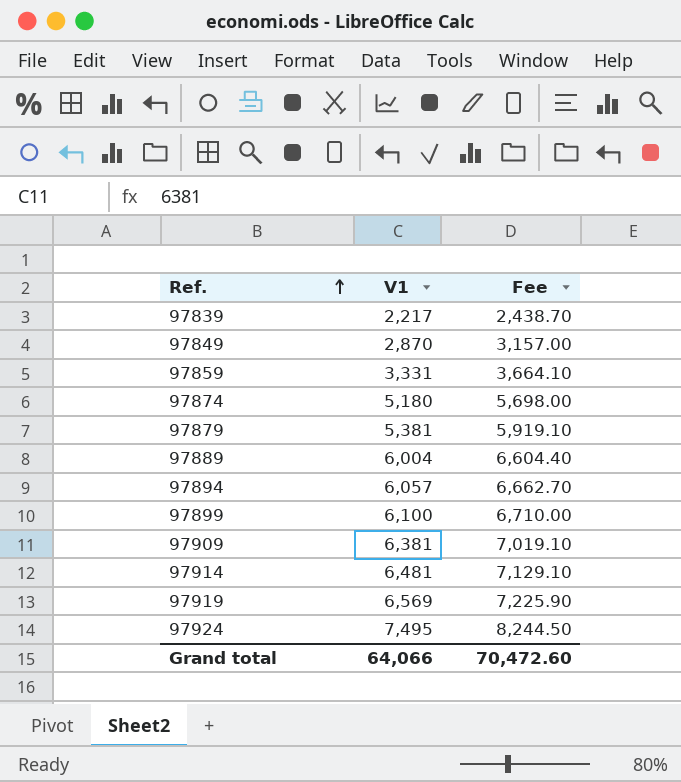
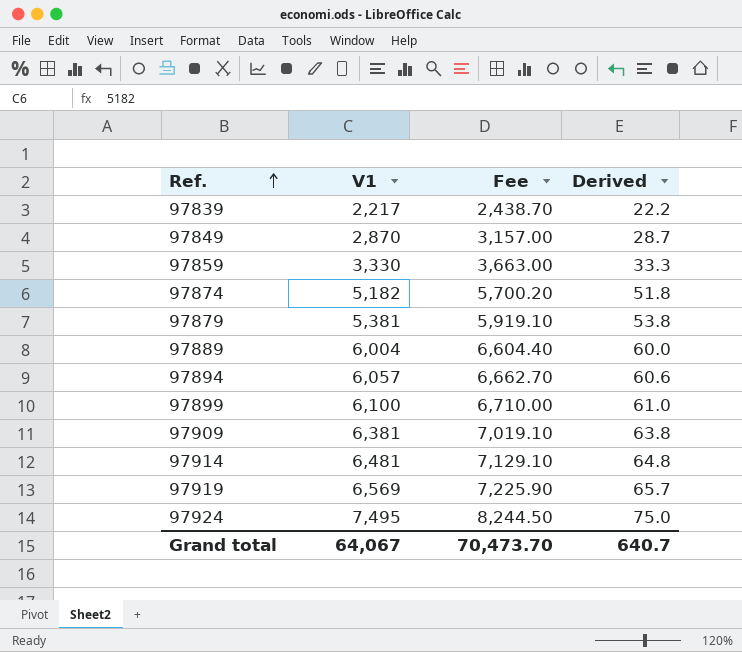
column Derived | formula: none -> [V1] * 0.01
97859 | V1: 3,331 -> 3,330
97859 | Fee: 3,664.10 -> 3,663.00
97874 | V1: 5,180 -> 5,182
97874 | Fee: 5,698.00 -> 5,700.20
Grand total | V1: 64,066 -> 64,067
Grand total | Fee: 70,472.60 -> 70,473.70

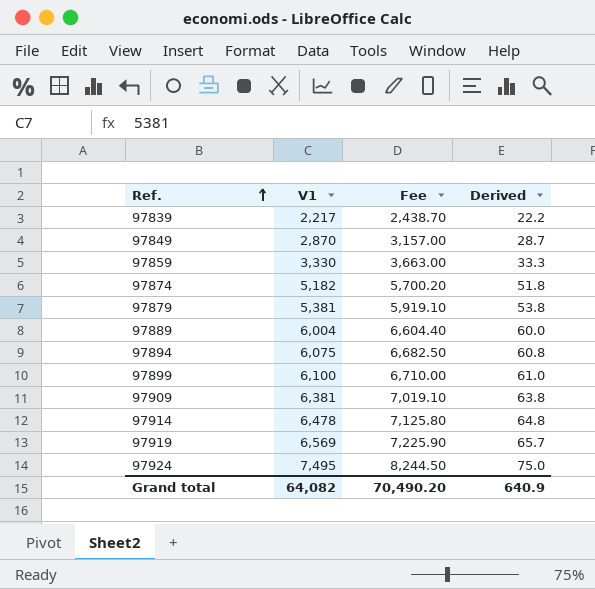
97894 | V1: 6,057 -> 6,075
97894 | Fee: 6,662.70 -> 6,682.50
97894 | Derived: 60.6 -> 60.8
97914 | V1: 6,481 -> 6,478
97914 | Fee: 7,129.10 -> 7,125.80
Grand total | V1: 64,067 -> 64,082
Grand total | Fee: 70,473.70 -> 70,490.20
Grand total | Derived: 640.7 -> 640.9

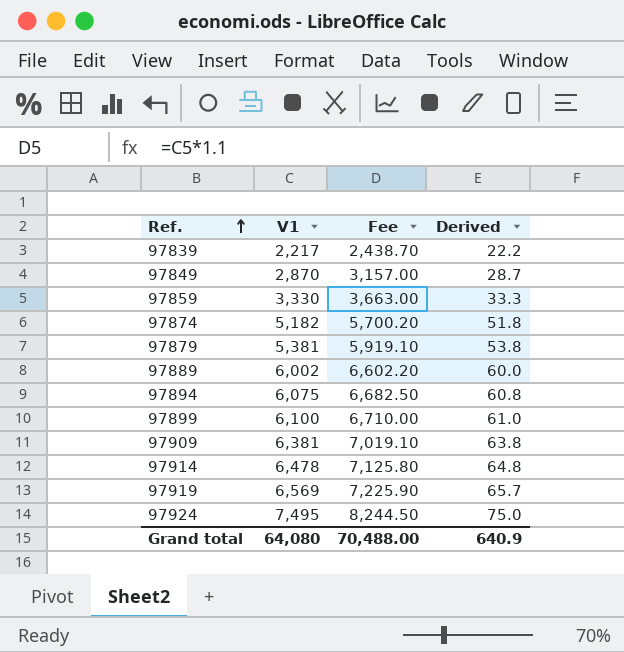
97889 | V1: 6,004 -> 6,002
97889 | Fee: 6,604.40 -> 6,602.20
Grand total | V1: 64,082 -> 64,080
Grand total | Fee: 70,490.20 -> 70,488.00

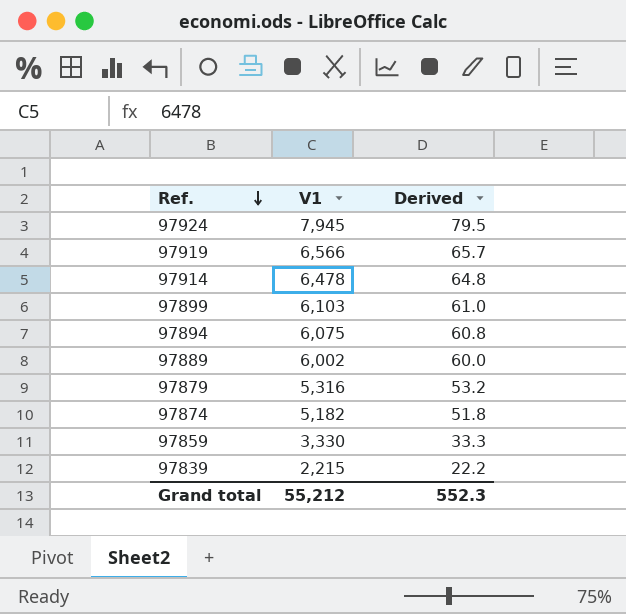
row order: Ref. ascending -> Ref. descending
column Fee | formula: [V1] * 1.1 -> none
row 97849: 2,870 | 3,157.00 | 28.7 -> none
row 97909: 6,381 | 7,019.10 | 63.8 -> none
97924 | V1: 7,495 -> 7,945
97924 | Derived: 75.0 -> 79.5
97919 | V1: 6,569 -> 6,566
97899 | V1: 6,100 -> 6,103
97879 | V1: 5,381 -> 5,316
97879 | Derived: 53.8 -> 53.2
97839 | V1: 2,217 -> 2,215
Grand total | V1: 64,080 -> 55,212
Grand total | Derived: 640.9 -> 552.3

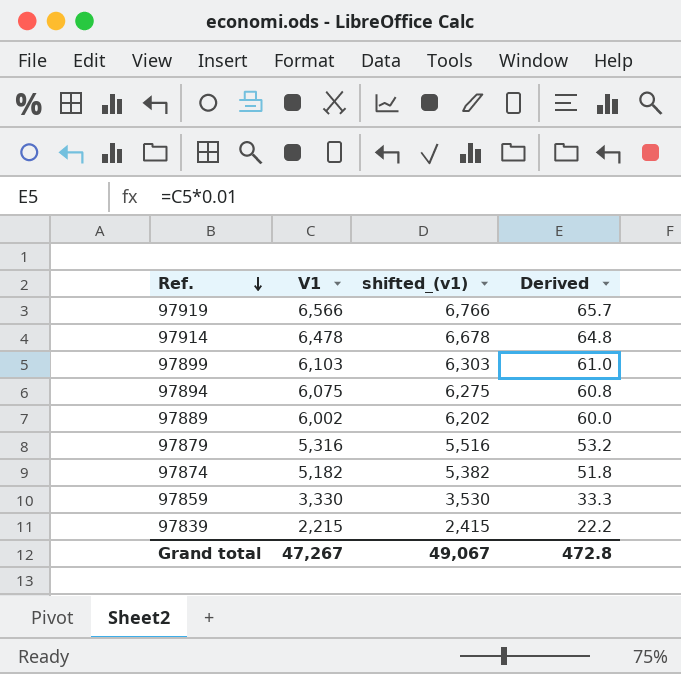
column shifted_(v1) | formula: none -> [V1] + 200
row 97924: 7,945 | 79.5 -> none
Grand total | V1: 55,212 -> 47,267
Grand total | Derived: 552.3 -> 472.8

